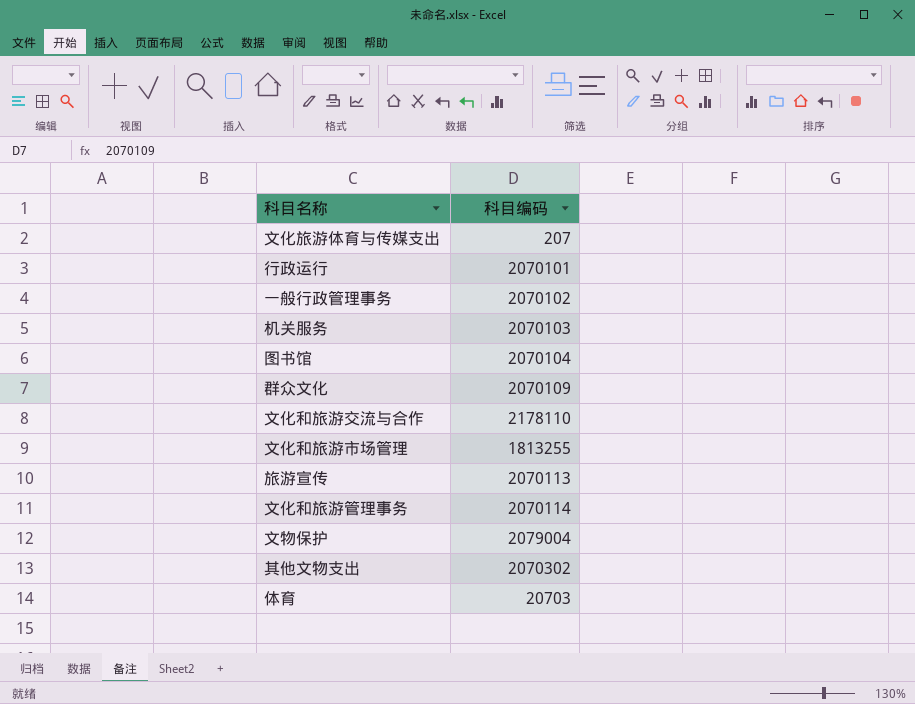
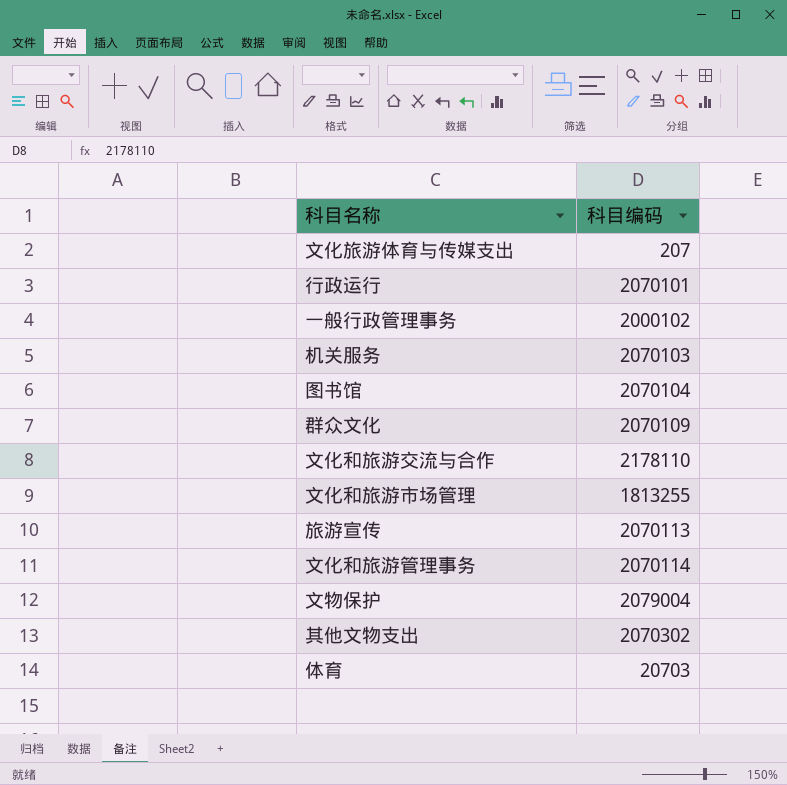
一般行政管理事务 | 科目编码: 2070102 -> 2000102

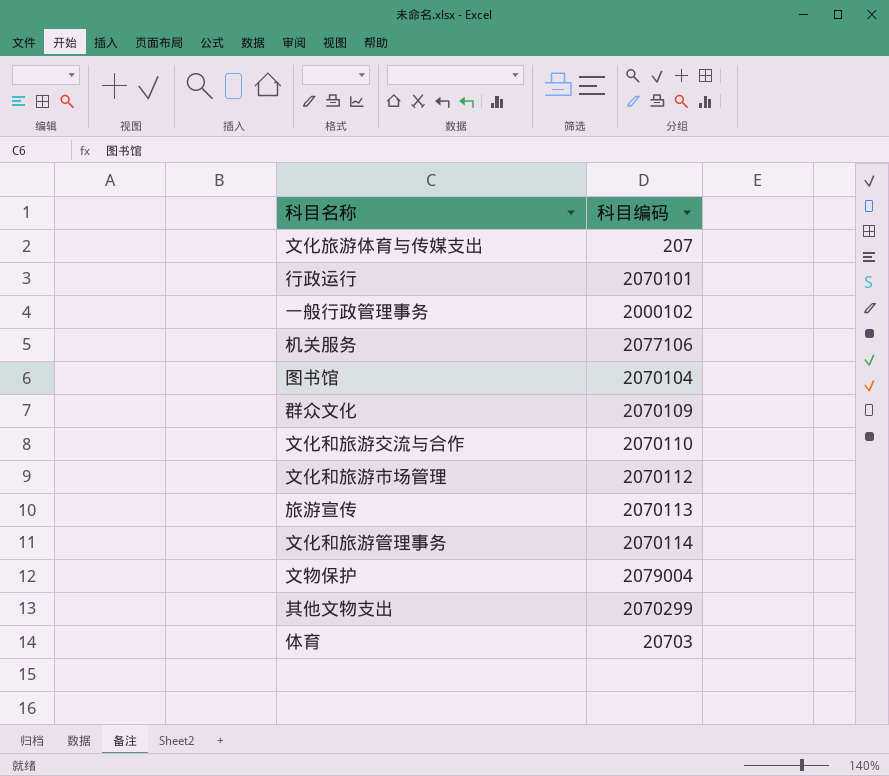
机关服务 | 科目编码: 2070103 -> 2077106
文化和旅游交流与合作 | 科目编码: 2178110 -> 2070110
文化和旅游市场管理 | 科目编码: 1813255 -> 2070112
其他文物支出 | 科目编码: 2070302 -> 2070299

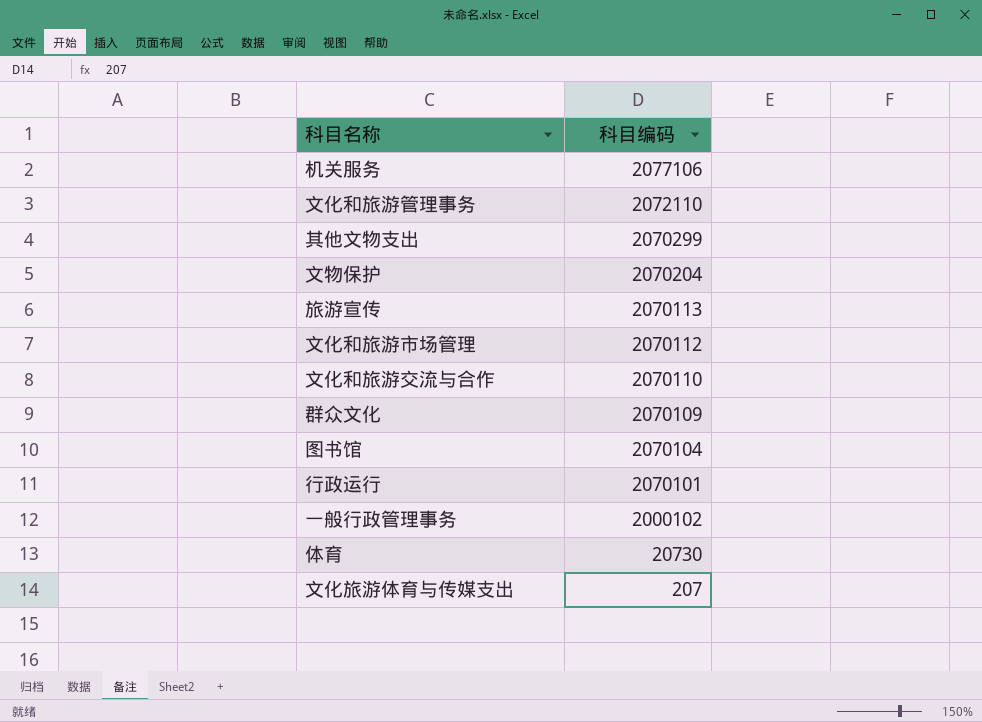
row order: none -> 科目编码 descending
文化和旅游管理事务 | 科目编码: 2070114 -> 2072110
文物保护 | 科目编码: 2079004 -> 2070204
体育 | 科目编码: 20703 -> 20730

